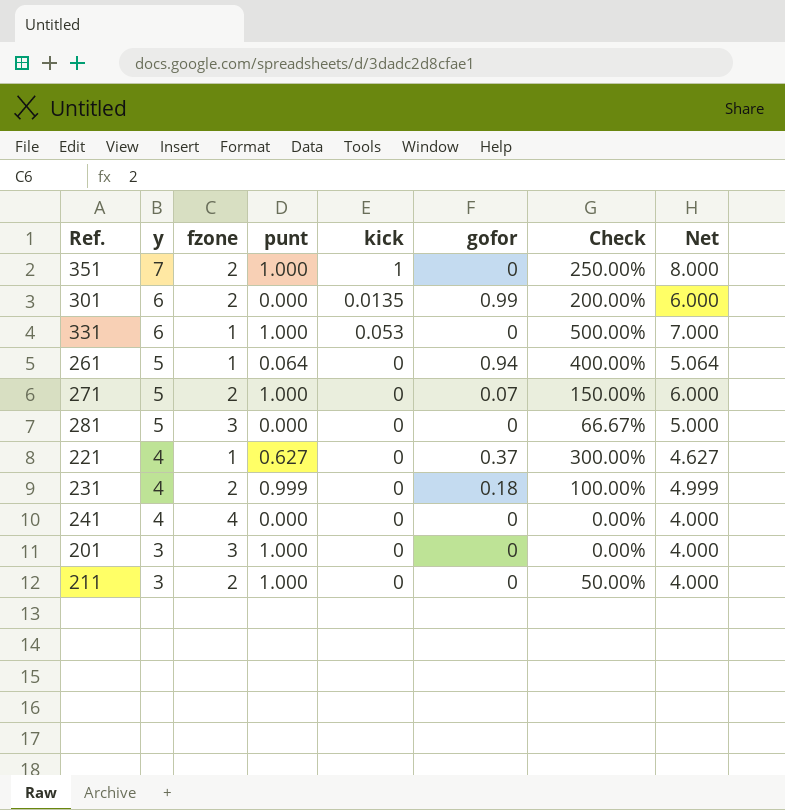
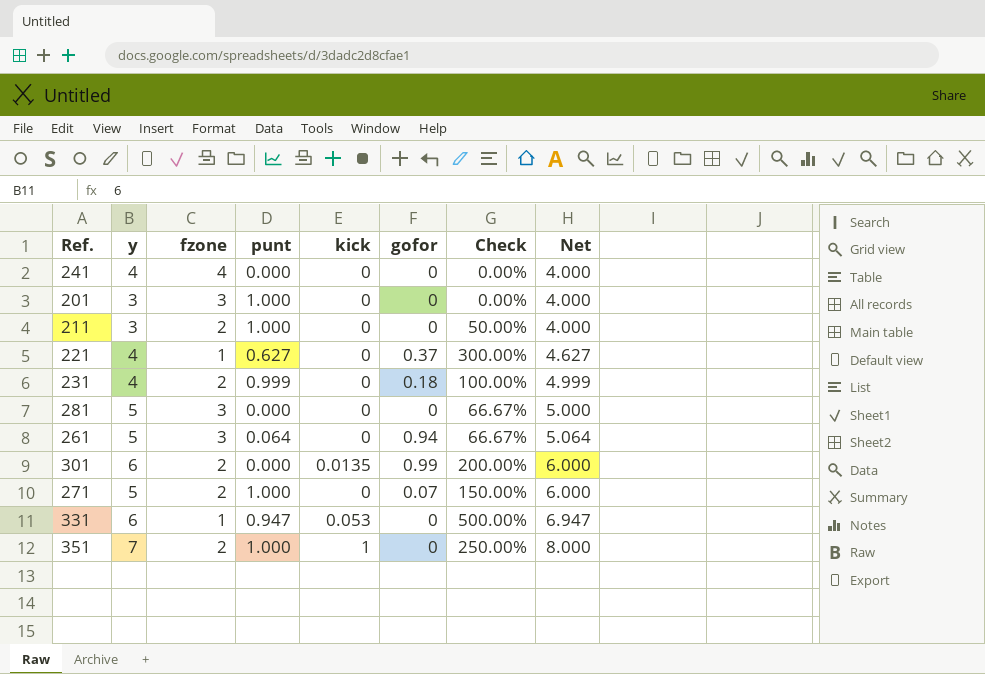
row order: y descending -> Net ascending
261 | fzone: 1 -> 3
261 | Check: 400.00% -> 66.67%
331 | punt: 1.000 -> 0.947
331 | Net: 7.000 -> 6.947

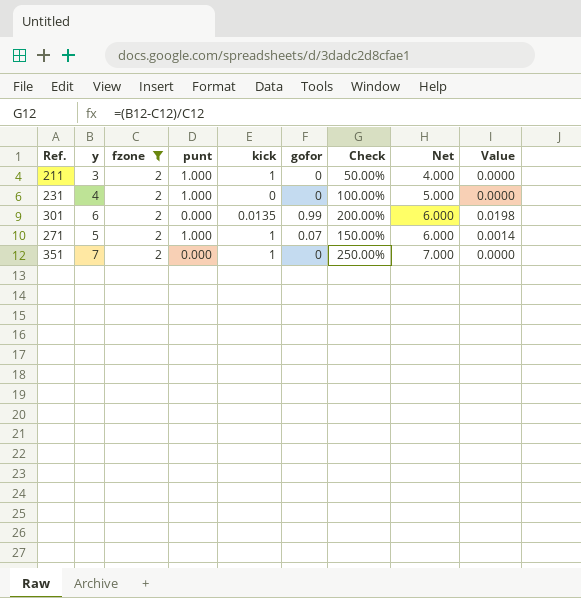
filter: none -> fzone = 2
column Value | formula: none -> [gofor] * 0.02
211 | kick: 0 -> 1
231 | punt: 0.999 -> 1.000
231 | gofor: 0.18 -> 0
231 | Net: 4.999 -> 5.000
271 | kick: 0 -> 1
351 | punt: 1.000 -> 0.000
351 | Net: 8.000 -> 7.000

